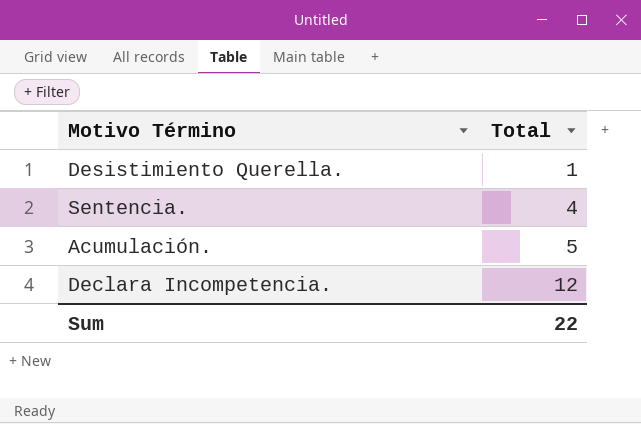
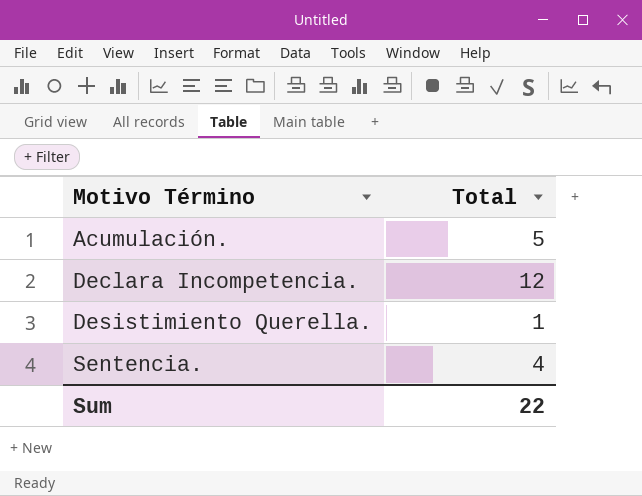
row order: Total ascending -> Motivo Término ascending

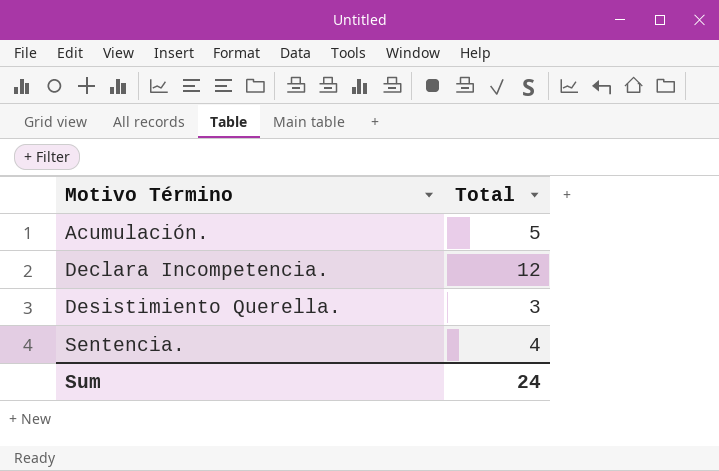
Desistimiento Querella. | Total: 1 -> 3
Sum | Total: 22 -> 24

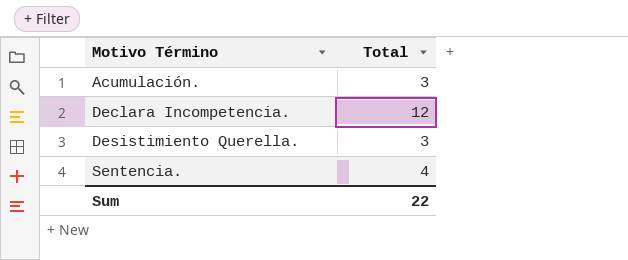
Acumulación. | Total: 5 -> 3
Sum | Total: 24 -> 22

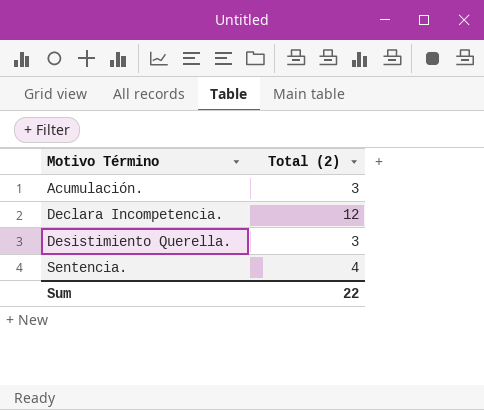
column name: Total -> Total (2)

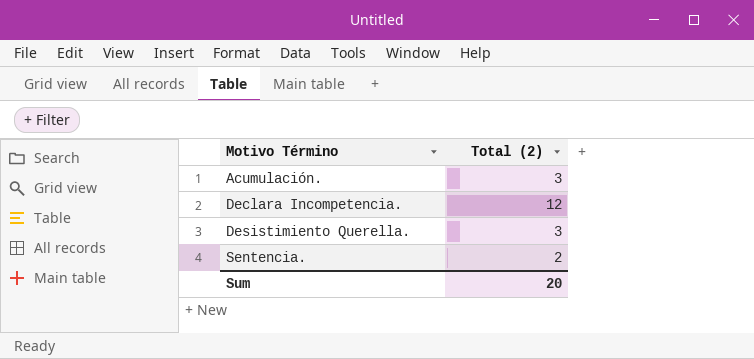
Sentencia. | Total (2): 4 -> 2
Sum | Total (2): 22 -> 20

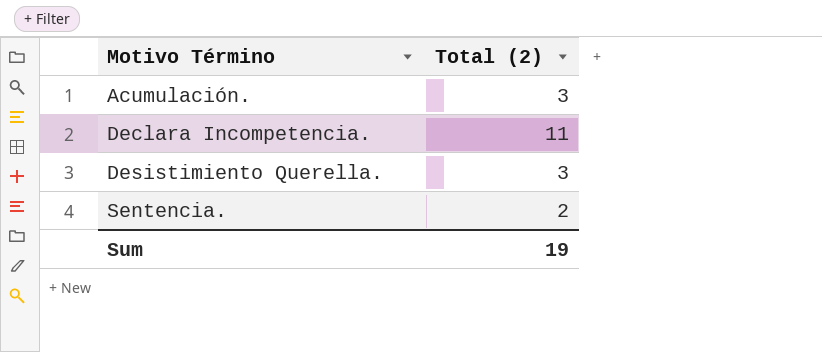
Declara Incompetencia. | Total (2): 12 -> 11
Sum | Total (2): 20 -> 19

